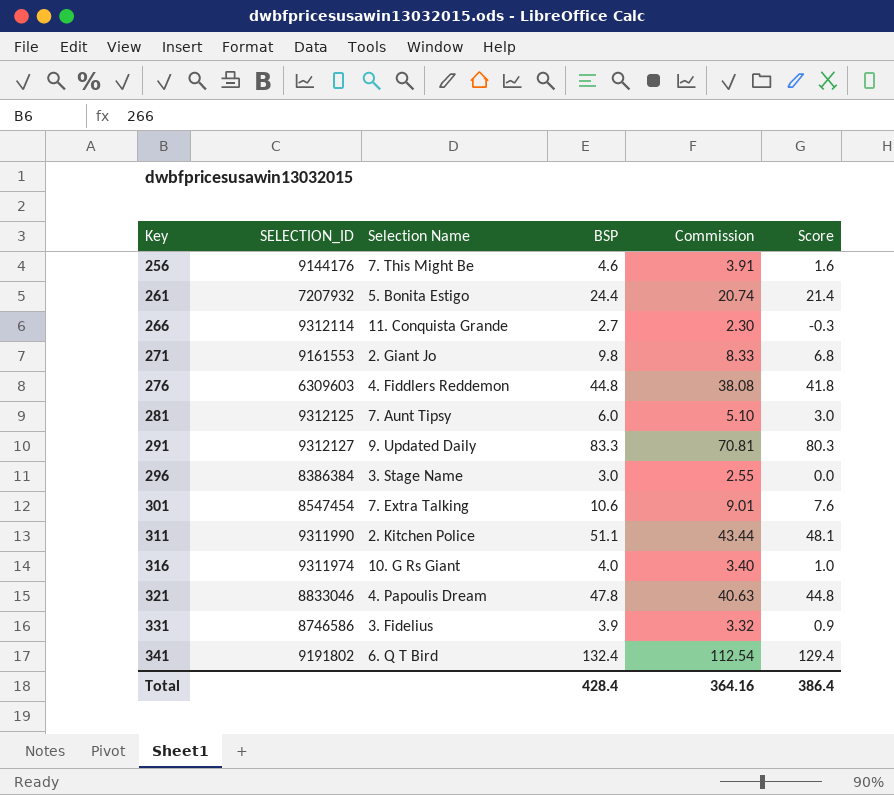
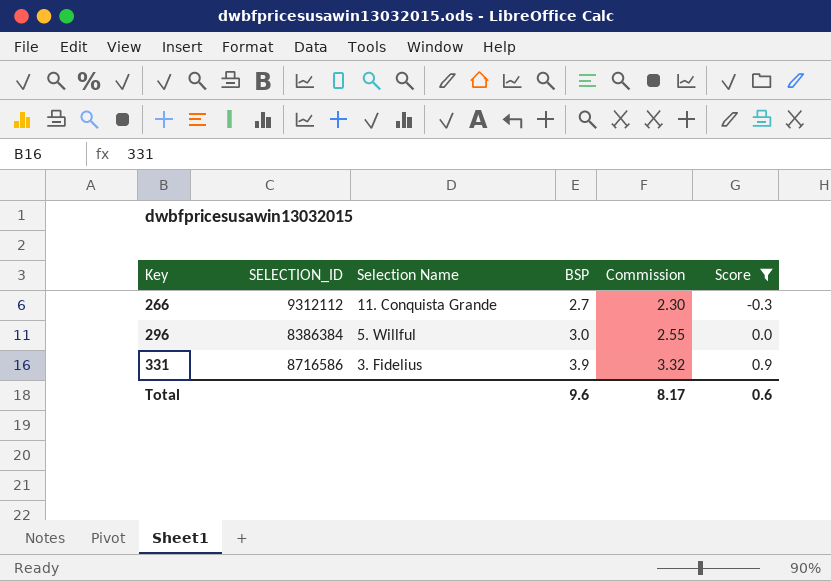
filter: none -> Score <= 0.9
266 | SELECTION_ID: 9312114 -> 9312112
296 | Selection Name: 3. Stage Name -> 5. Willful
331 | SELECTION_ID: 8746586 -> 8716586
Total | BSP: 428.4 -> 9.6
Total | Commission: 364.16 -> 8.17
Total | Score: 386.4 -> 0.6

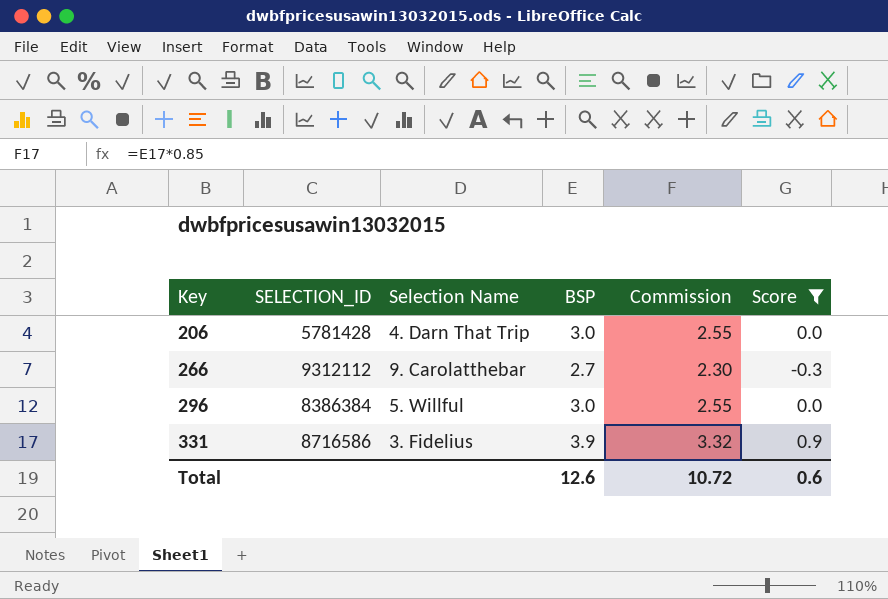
row 206: none -> 5781428 | 4. Darn That Trip | 3.0 | 2.55 | 0.0
266 | Selection Name: 11. Conquista Grande -> 9. Carolatthebar
Total | BSP: 9.6 -> 12.6
Total | Commission: 8.17 -> 10.72

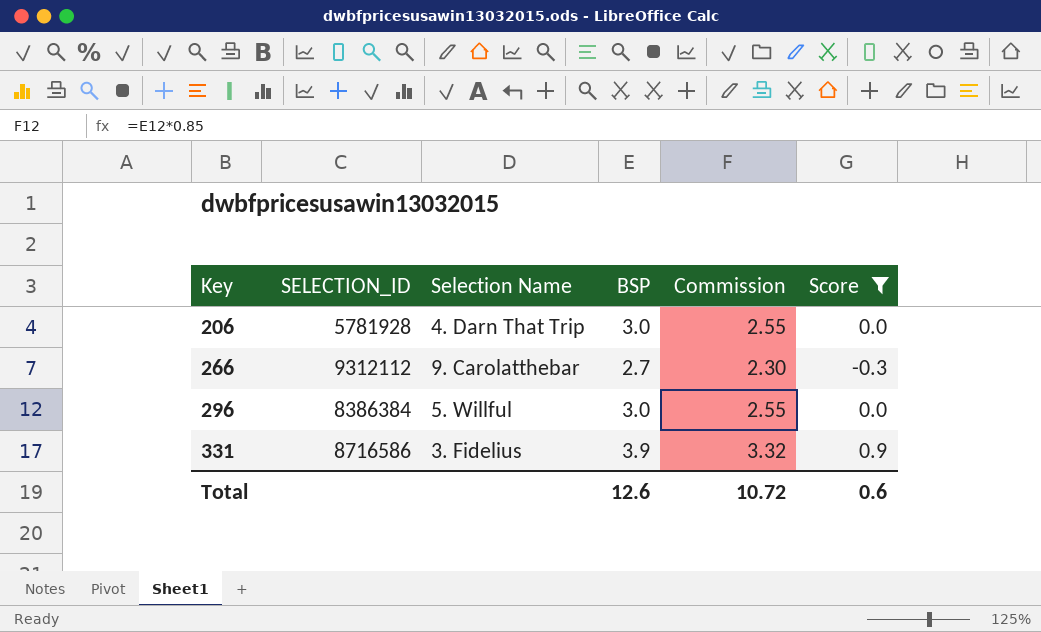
206 | SELECTION_ID: 5781428 -> 5781928

